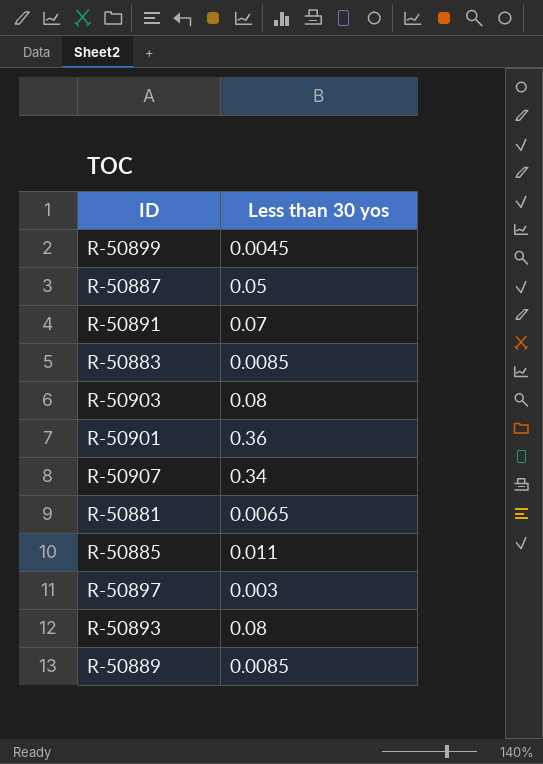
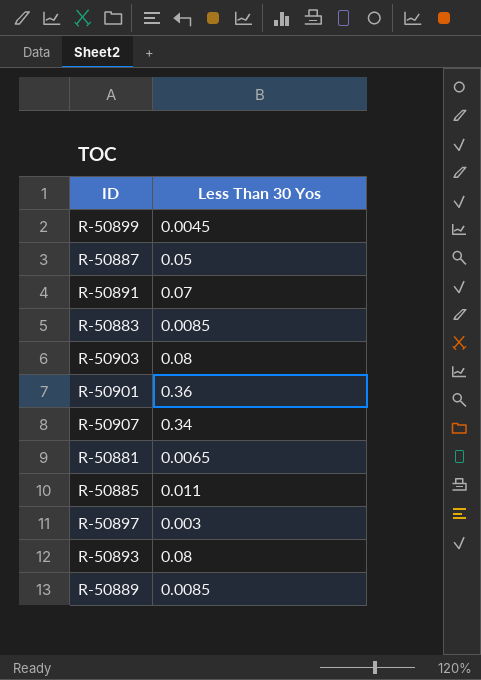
column name: Less than 30 yos -> Less Than 30 Yos

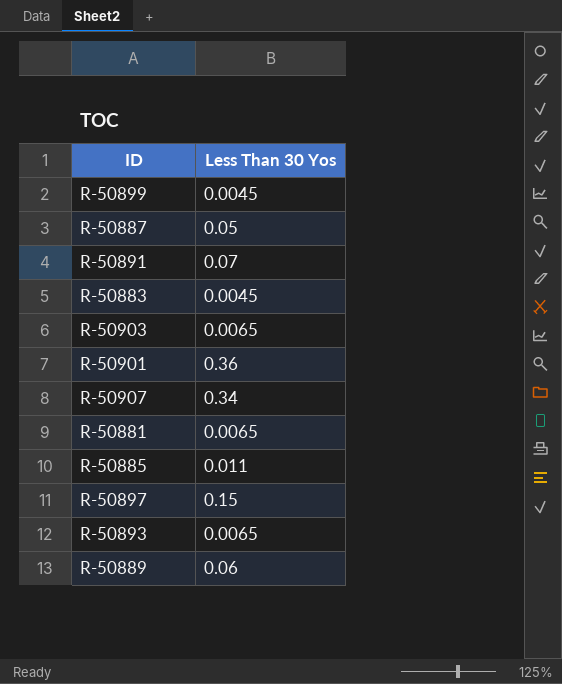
R-50883 | Less Than 30 Yos: 0.0085 -> 0.0045
R-50903 | Less Than 30 Yos: 0.08 -> 0.0065
R-50897 | Less Than 30 Yos: 0.003 -> 0.15
R-50893 | Less Than 30 Yos: 0.08 -> 0.0065
R-50889 | Less Than 30 Yos: 0.0085 -> 0.06

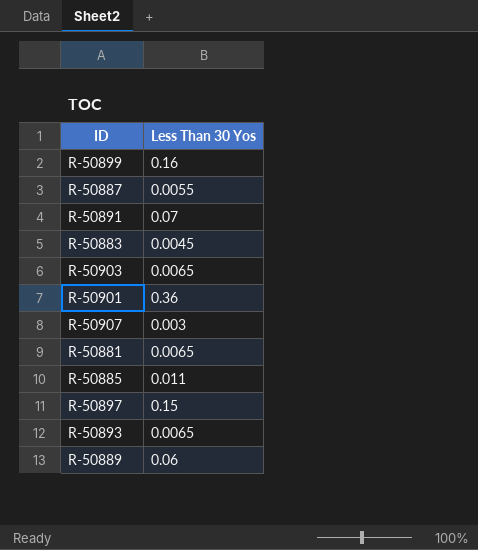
R-50899 | Less Than 30 Yos: 0.0045 -> 0.16
R-50887 | Less Than 30 Yos: 0.05 -> 0.0055
R-50907 | Less Than 30 Yos: 0.34 -> 0.003

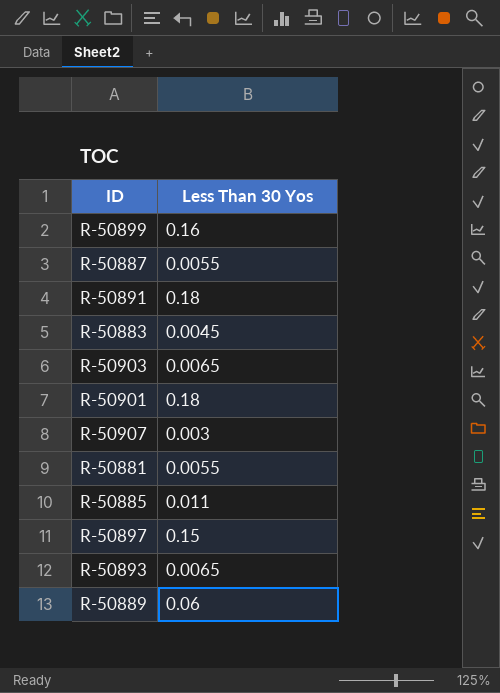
R-50891 | Less Than 30 Yos: 0.07 -> 0.18
R-50901 | Less Than 30 Yos: 0.36 -> 0.18
R-50881 | Less Than 30 Yos: 0.0065 -> 0.0055

